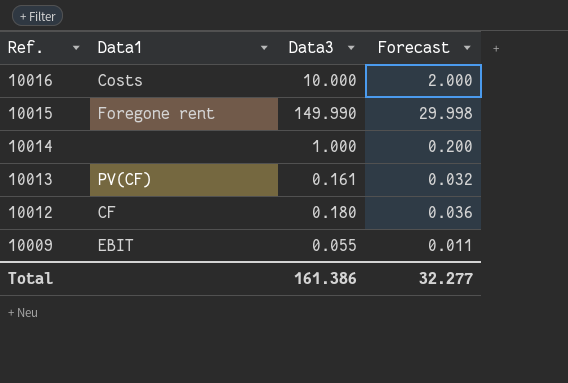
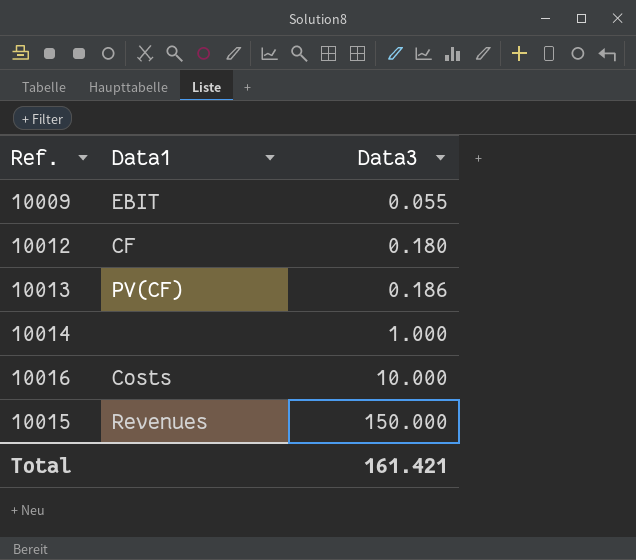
row order: Ref. descending -> Data3 ascending
column Forecast | formula: [Data3] * 0.2 -> none
10013 | Data3: 0.161 -> 0.186
10015 | Data1: Foregone rent -> Revenues
10015 | Data3: 149.990 -> 150.000
Total | Data3: 161.386 -> 161.421

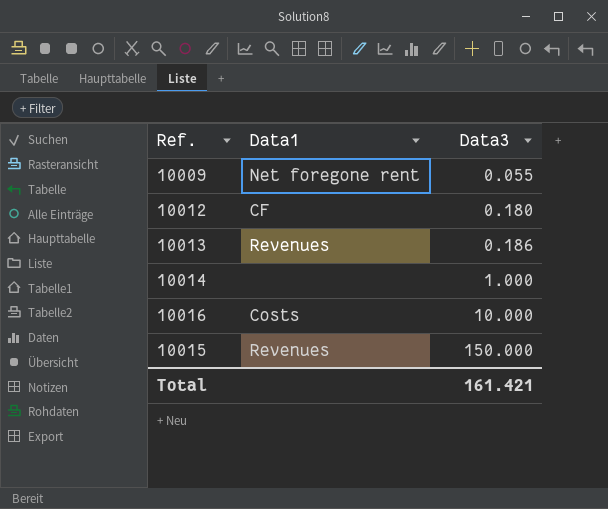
10009 | Data1: EBIT -> Net foregone rent
10013 | Data1: PV(CF) -> Revenues

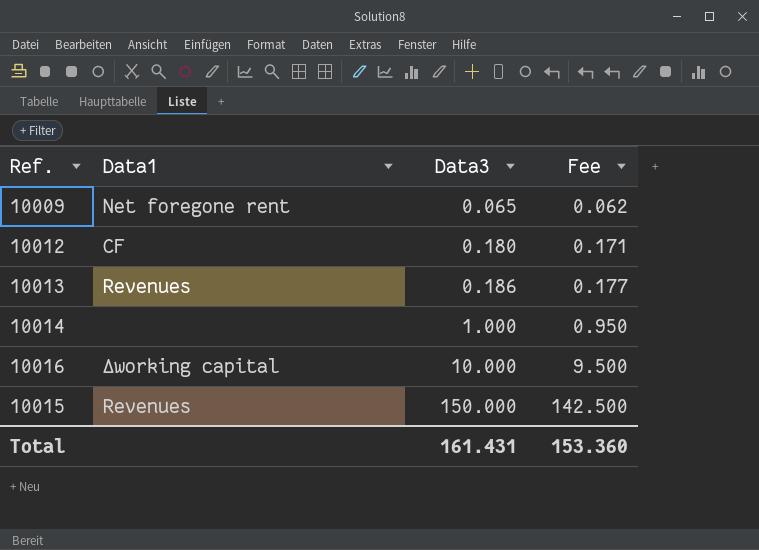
column Fee | formula: none -> [Data3] * 0.95
10009 | Data3: 0.055 -> 0.065
10016 | Data1: Costs -> Δworking capital
Total | Data3: 161.421 -> 161.431

